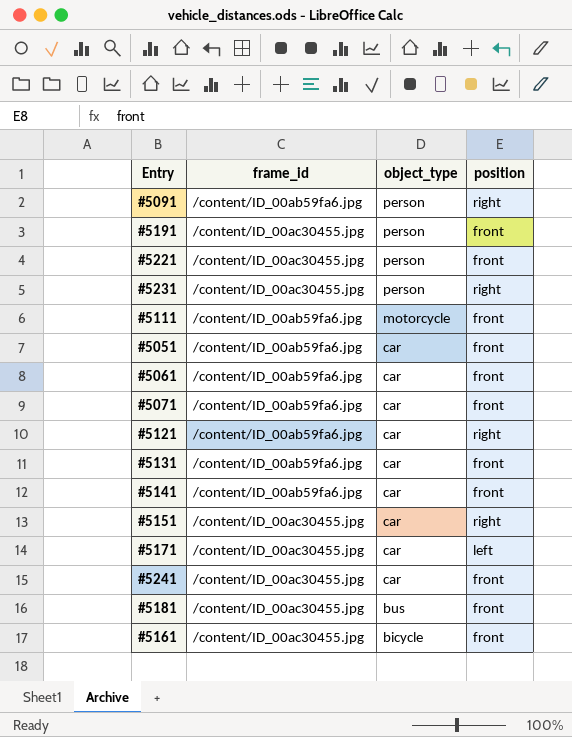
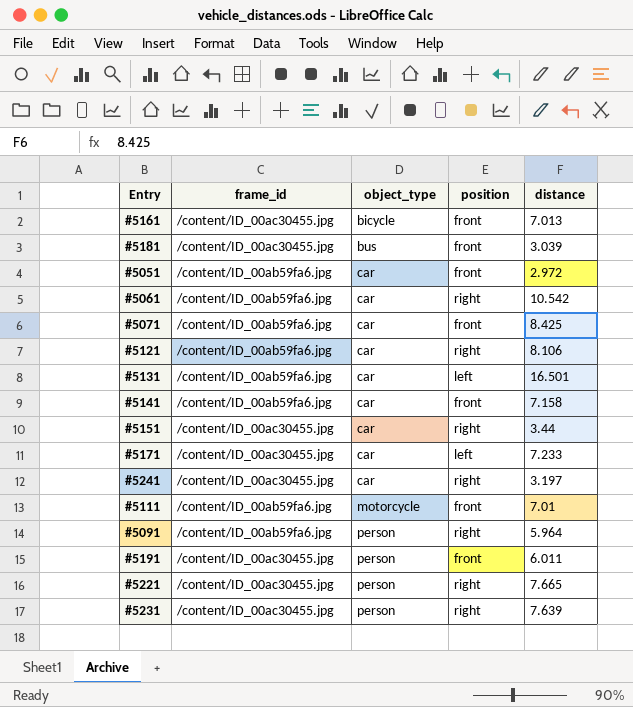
row order: object_type descending -> object_type ascending
column distance | position: none -> 5
#5061 | position: front -> right
#5131 | position: front -> left
#5241 | position: front -> right
#5221 | position: front -> right

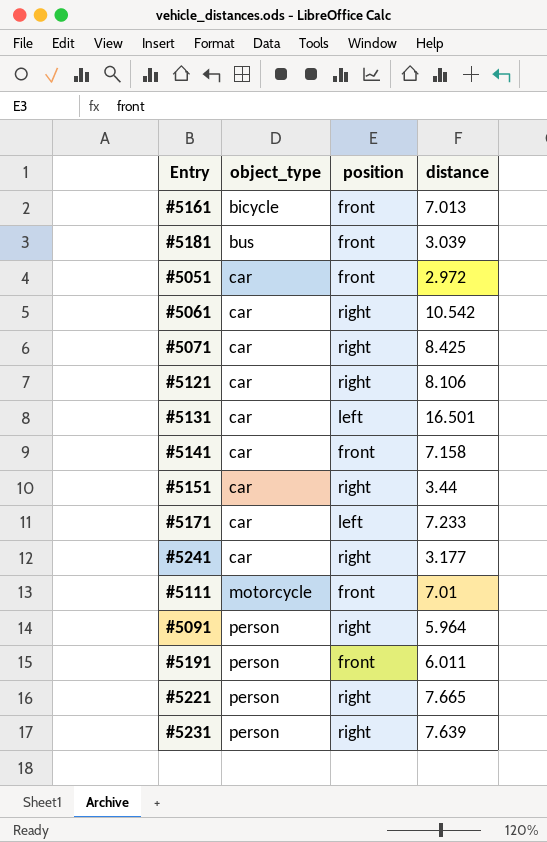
column frame_id | position: 2 -> none
#5071 | position: front -> right
#5241 | distance: 3.197 -> 3.177

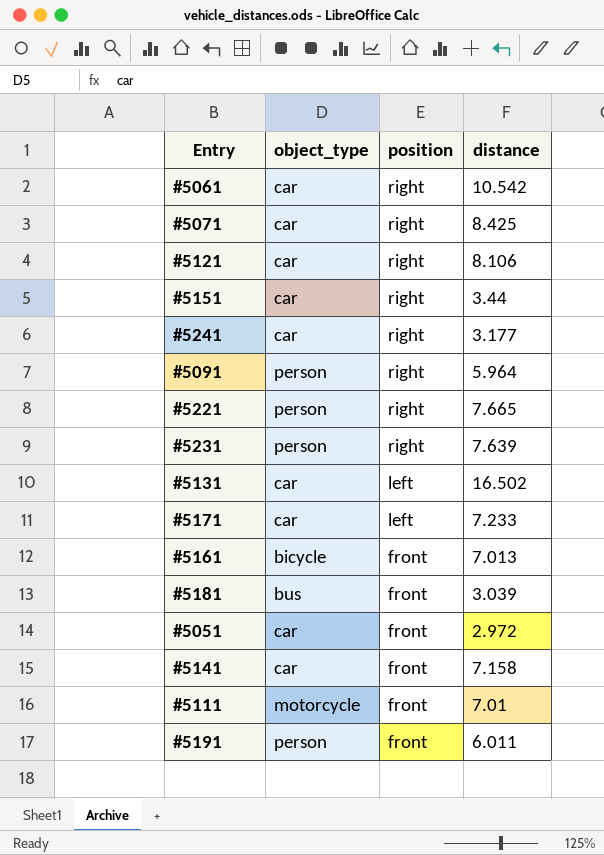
row order: object_type ascending -> position descending
#5131 | distance: 16.501 -> 16.502

